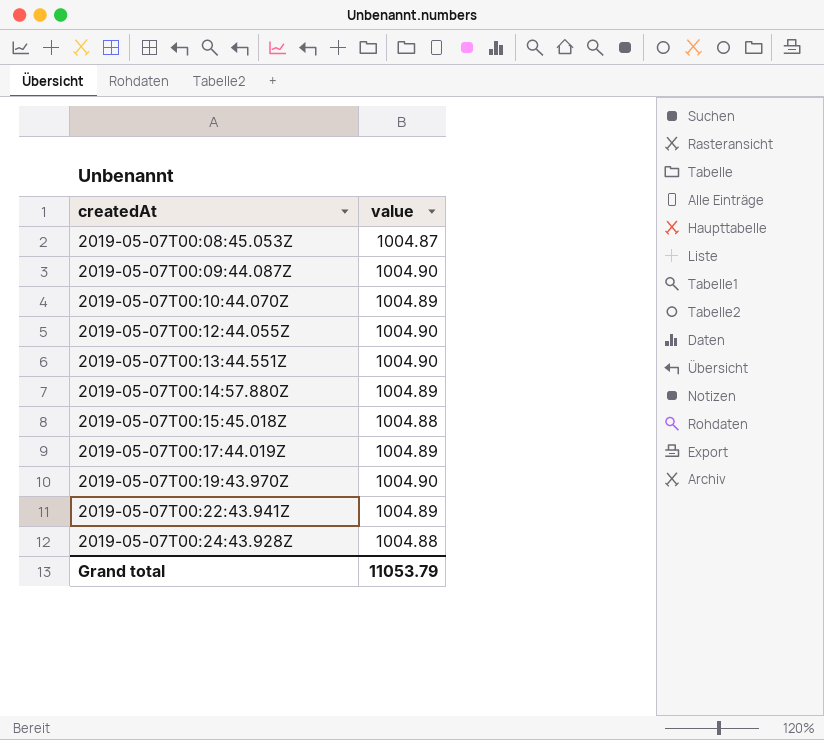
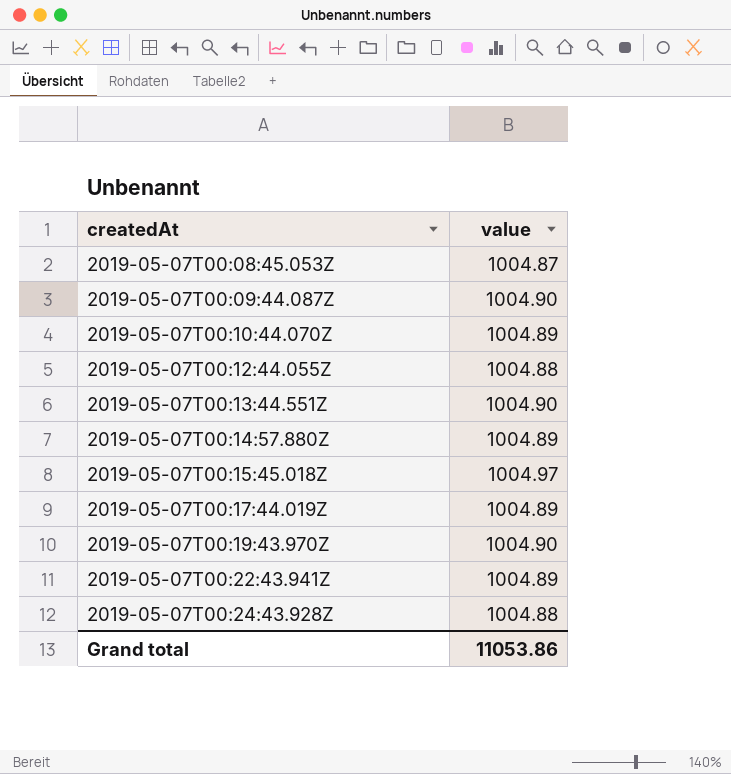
2019-05-07T00:12:44.055Z | value: 1004.90 -> 1004.88
2019-05-07T00:15:45.018Z | value: 1004.88 -> 1004.97
Grand total | value: 11053.79 -> 11053.86

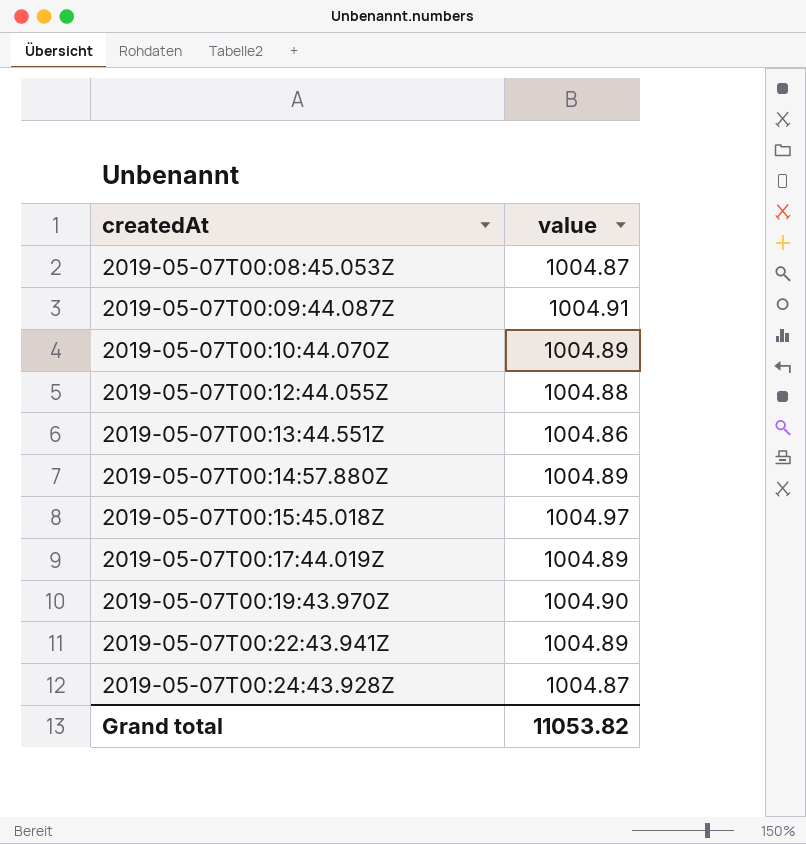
2019-05-07T00:09:44.087Z | value: 1004.90 -> 1004.91
2019-05-07T00:13:44.551Z | value: 1004.90 -> 1004.86
2019-05-07T00:24:43.928Z | value: 1004.88 -> 1004.87
Grand total | value: 11053.86 -> 11053.82

